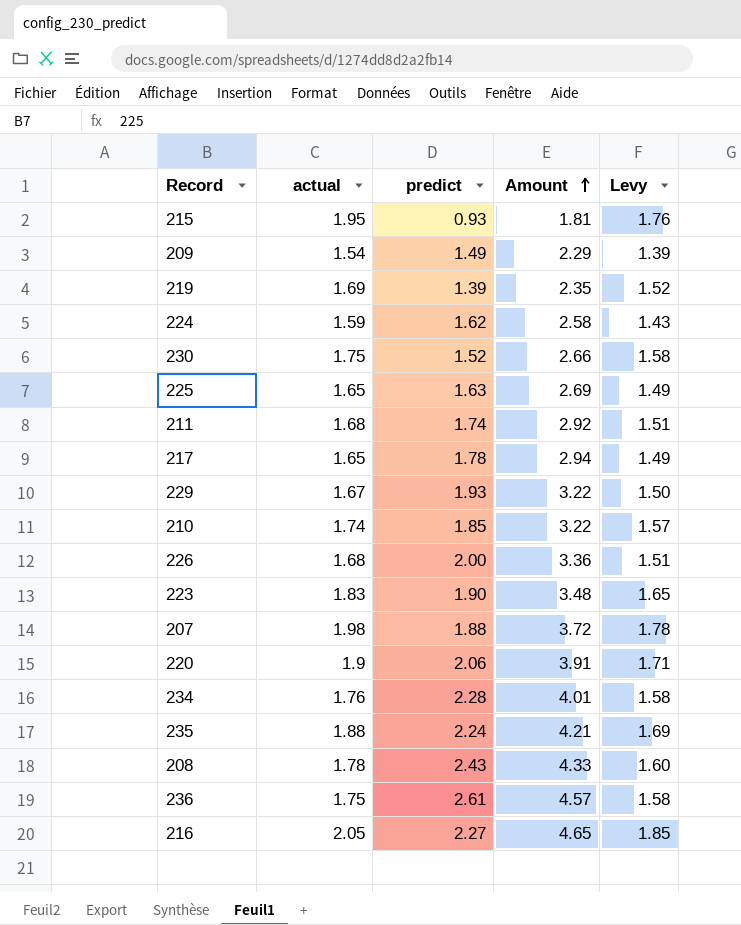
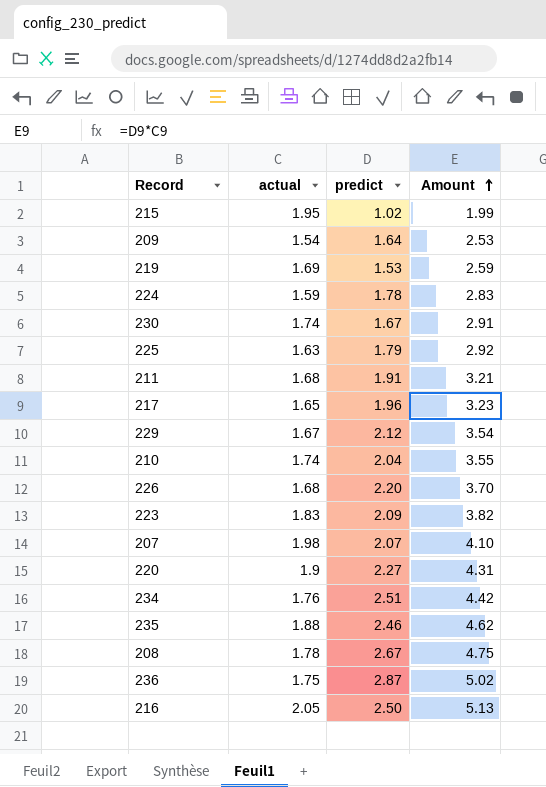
column Levy | formula: [actual] * 0.9 -> none
215 | predict: 0.93 -> 1.02
215 | Amount: 1.81 -> 1.99
209 | predict: 1.49 -> 1.64
209 | Amount: 2.29 -> 2.53
219 | predict: 1.39 -> 1.53
219 | Amount: 2.35 -> 2.59
224 | predict: 1.62 -> 1.78
224 | Amount: 2.58 -> 2.83
230 | actual: 1.75 -> 1.74
230 | predict: 1.52 -> 1.67
230 | Amount: 2.66 -> 2.91
225 | actual: 1.65 -> 1.63
225 | predict: 1.63 -> 1.79
225 | Amount: 2.69 -> 2.92
211 | predict: 1.74 -> 1.91
211 | Amount: 2.92 -> 3.21
217 | predict: 1.78 -> 1.96
217 | Amount: 2.94 -> 3.23
229 | predict: 1.93 -> 2.12
229 | Amount: 3.22 -> 3.54
210 | predict: 1.85 -> 2.04
210 | Amount: 3.22 -> 3.55
226 | predict: 2.00 -> 2.20
226 | Amount: 3.36 -> 3.70
223 | predict: 1.90 -> 2.09
223 | Amount: 3.48 -> 3.82
207 | predict: 1.88 -> 2.07
207 | Amount: 3.72 -> 4.10
220 | predict: 2.06 -> 2.27
220 | Amount: 3.91 -> 4.31
234 | predict: 2.28 -> 2.51
234 | Amount: 4.01 -> 4.42
235 | predict: 2.24 -> 2.46
235 | Amount: 4.21 -> 4.62
208 | predict: 2.43 -> 2.67
208 | Amount: 4.33 -> 4.75
236 | predict: 2.61 -> 2.87
236 | Amount: 4.57 -> 5.02
216 | predict: 2.27 -> 2.50
216 | Amount: 4.65 -> 5.13

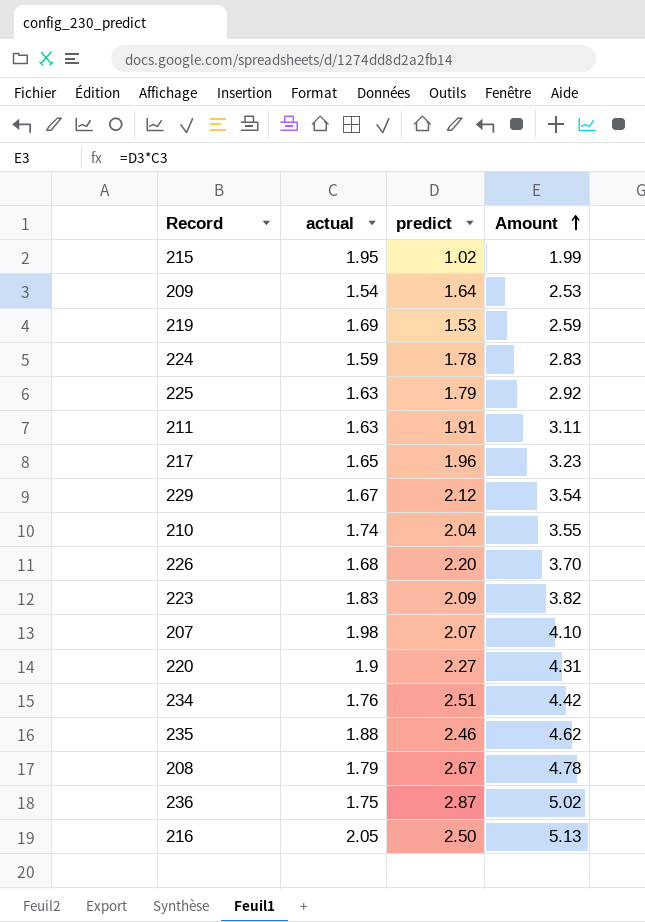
row 230: 1.74 | 1.67 | 2.91 -> none
211 | actual: 1.68 -> 1.63
211 | Amount: 3.21 -> 3.11
208 | actual: 1.78 -> 1.79
208 | Amount: 4.75 -> 4.78

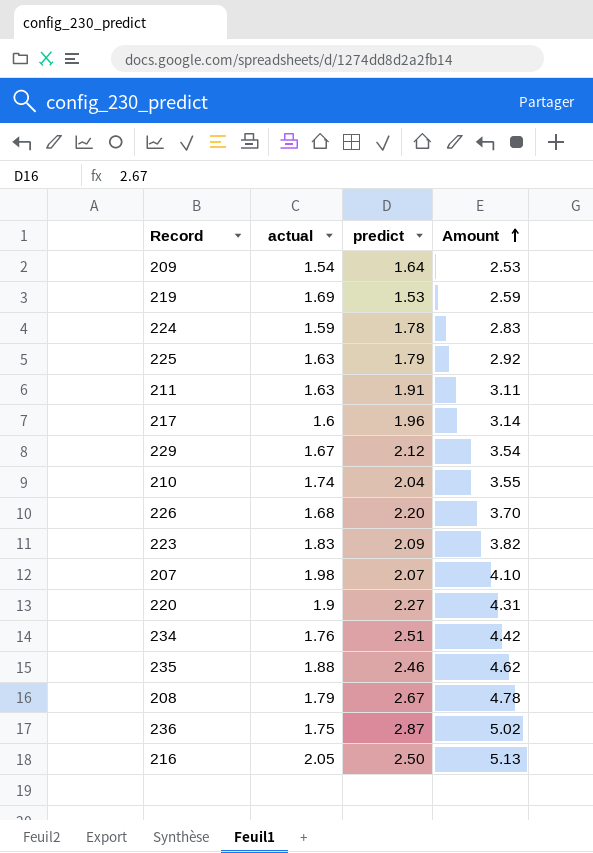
row 215: 1.95 | 1.02 | 1.99 -> none
217 | actual: 1.65 -> 1.6
217 | Amount: 3.23 -> 3.14

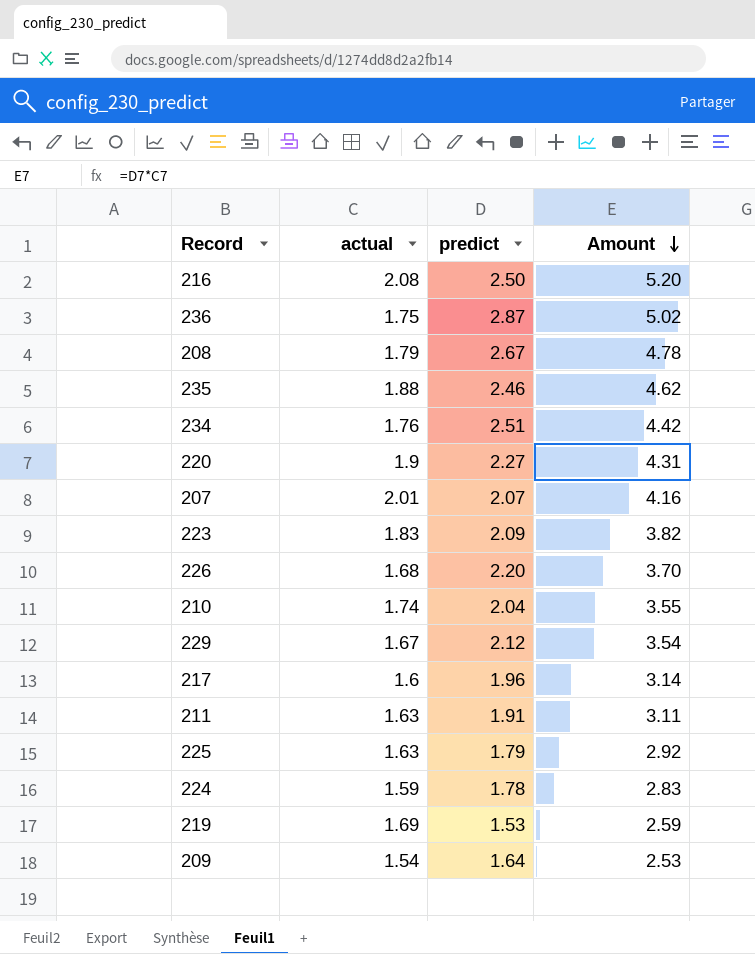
row order: Amount ascending -> Amount descending
216 | actual: 2.05 -> 2.08
216 | Amount: 5.13 -> 5.20
207 | actual: 1.98 -> 2.01
207 | Amount: 4.10 -> 4.16

